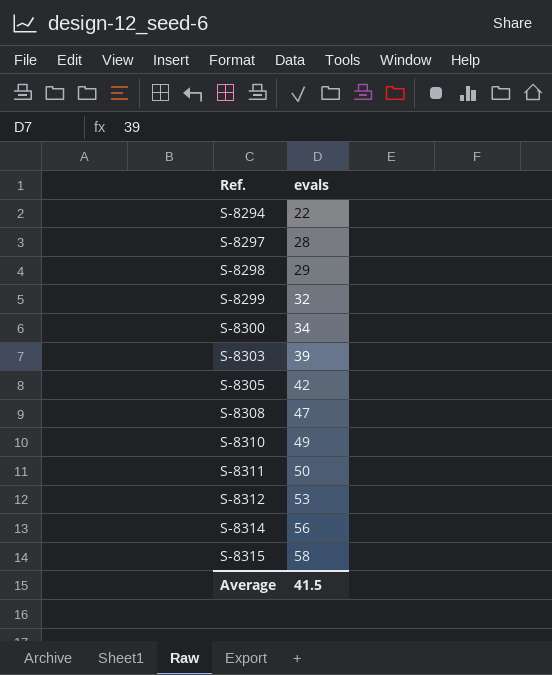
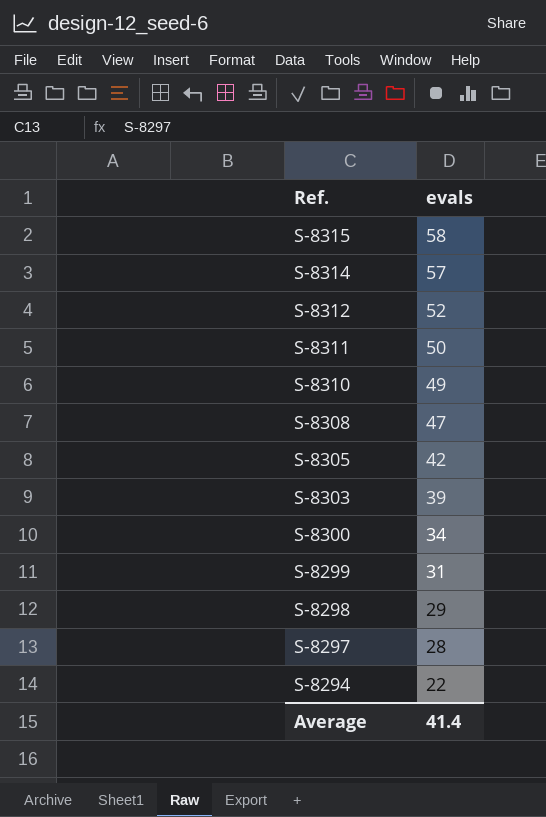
row order: Ref. ascending -> Ref. descending
S-8314 | evals: 56 -> 57
S-8312 | evals: 53 -> 52
S-8299 | evals: 32 -> 31
Average | evals: 41.5 -> 41.4

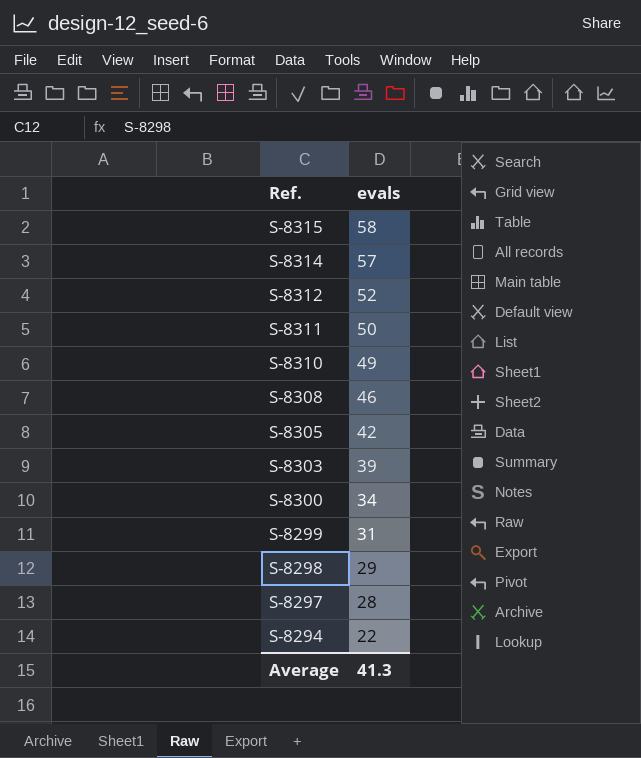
S-8308 | evals: 47 -> 46
Average | evals: 41.4 -> 41.3

